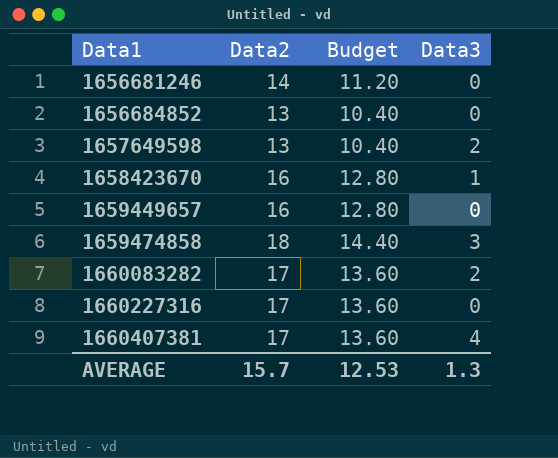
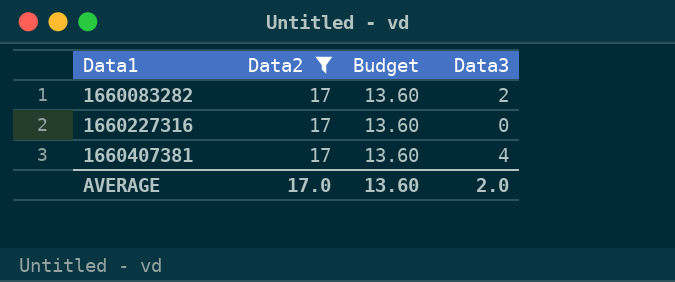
filter: none -> Data2 = 17
AVERAGE | Data2: 15.7 -> 17.0
AVERAGE | Budget: 12.53 -> 13.60
AVERAGE | Data3: 1.3 -> 2.0

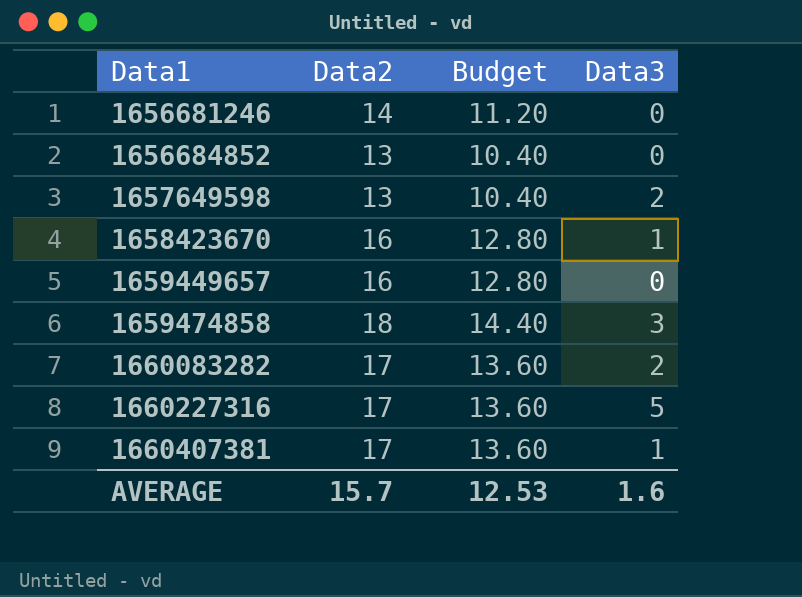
filter: Data2 = 17 -> none
1660227316 | Data3: 0 -> 5
1660407381 | Data3: 4 -> 1
AVERAGE | Data2: 17.0 -> 15.7
AVERAGE | Budget: 13.60 -> 12.53
AVERAGE | Data3: 2.0 -> 1.6

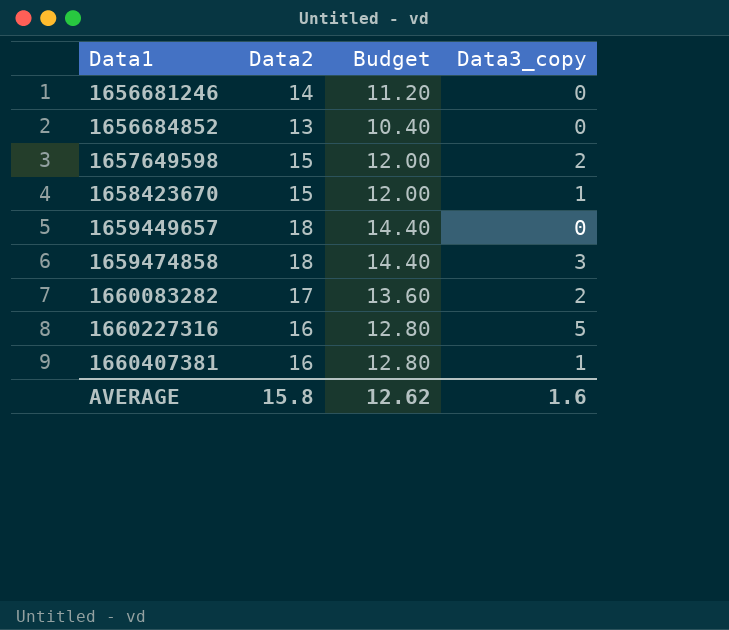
column name: Data3 -> Data3_copy
1657649598 | Data2: 13 -> 15
1657649598 | Budget: 10.40 -> 12.00
1658423670 | Data2: 16 -> 15
1658423670 | Budget: 12.80 -> 12.00
1659449657 | Data2: 16 -> 18
1659449657 | Budget: 12.80 -> 14.40
1660227316 | Data2: 17 -> 16
1660227316 | Budget: 13.60 -> 12.80
1660407381 | Data2: 17 -> 16
1660407381 | Budget: 13.60 -> 12.80
AVERAGE | Data2: 15.7 -> 15.8
AVERAGE | Budget: 12.53 -> 12.62

